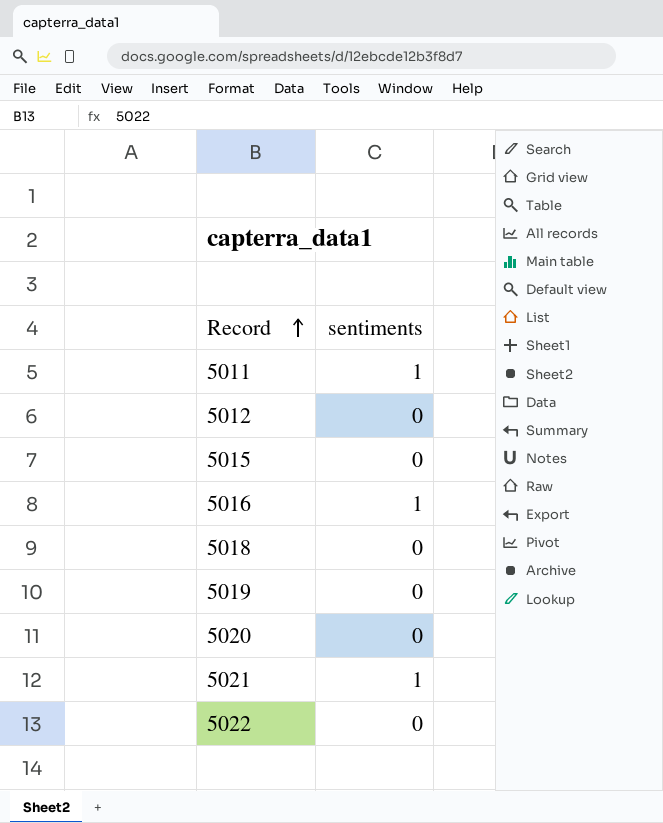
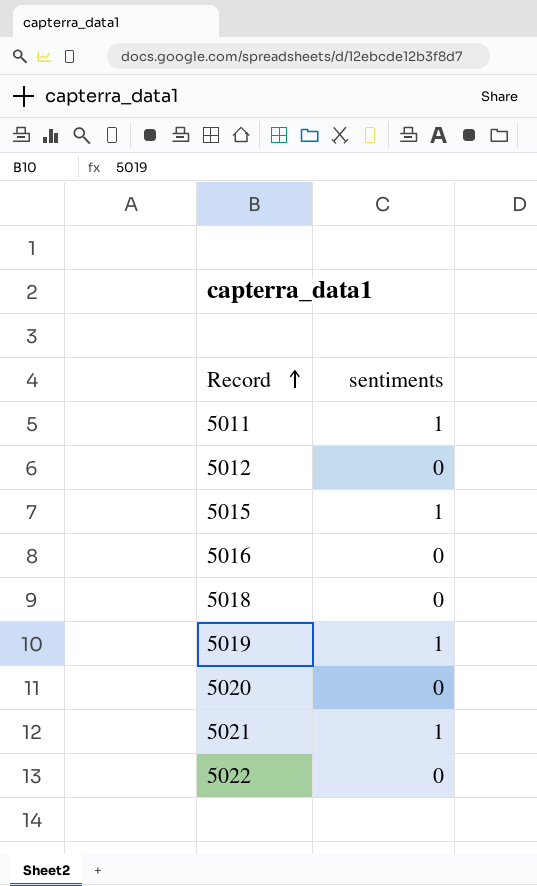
5015 | sentiments: 0 -> 1
5016 | sentiments: 1 -> 0
5019 | sentiments: 0 -> 1

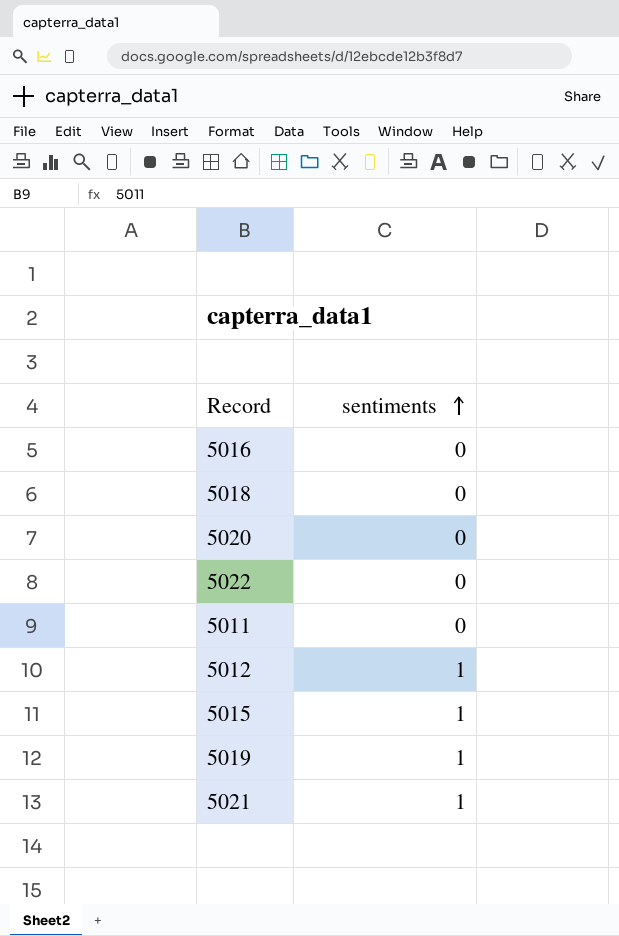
row order: Record ascending -> sentiments ascending
5011 | sentiments: 1 -> 0
5012 | sentiments: 0 -> 1

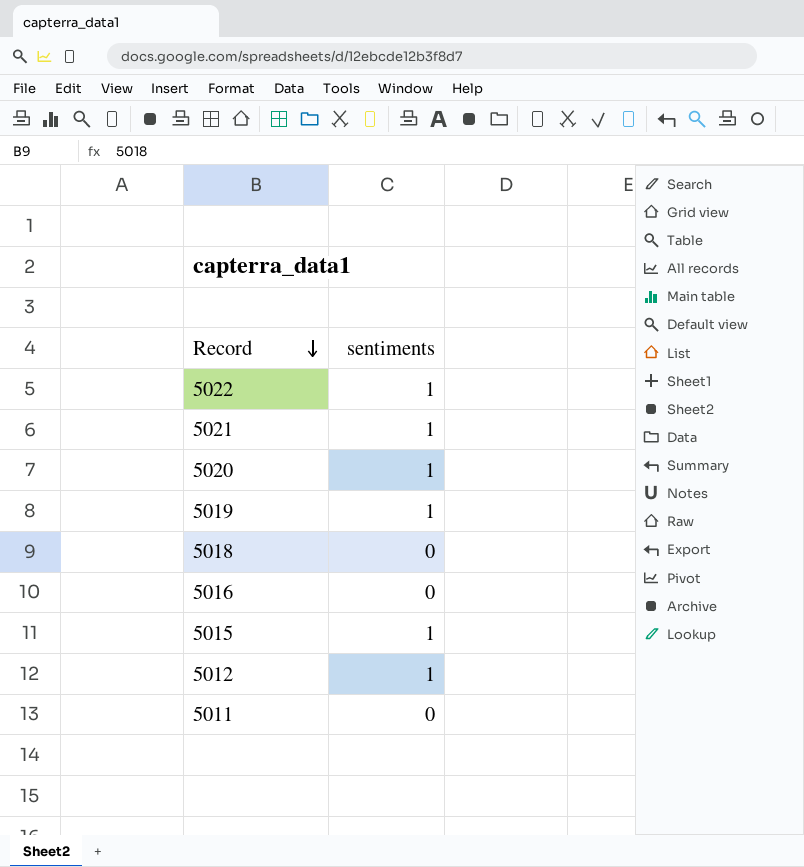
row order: sentiments ascending -> Record descending
5022 | sentiments: 0 -> 1
5020 | sentiments: 0 -> 1

